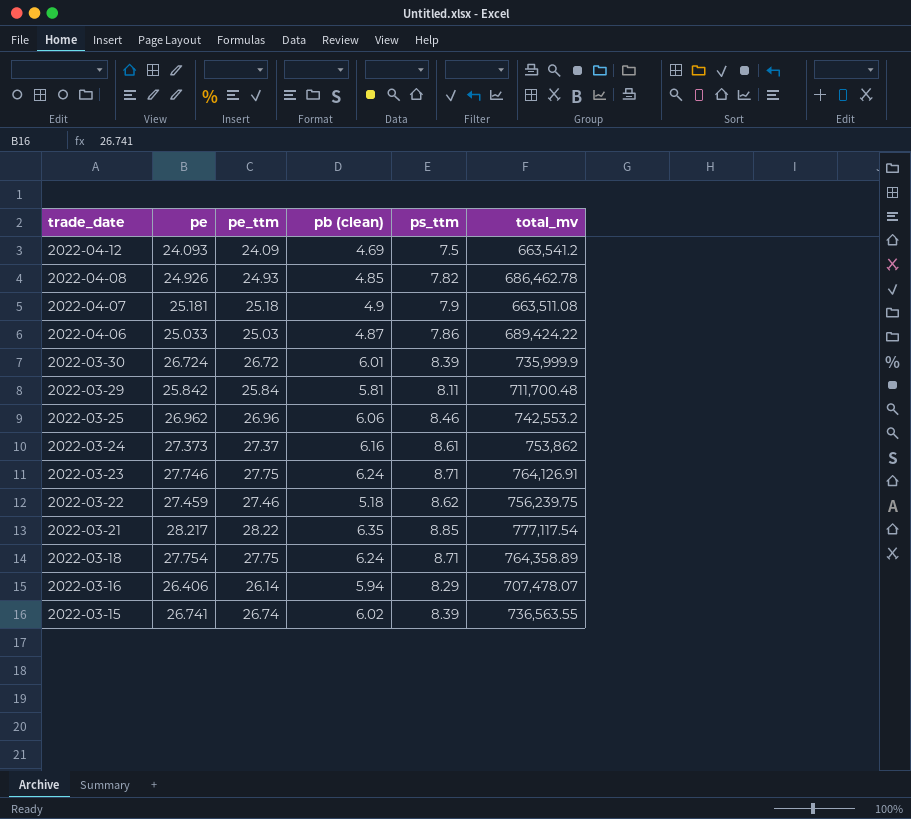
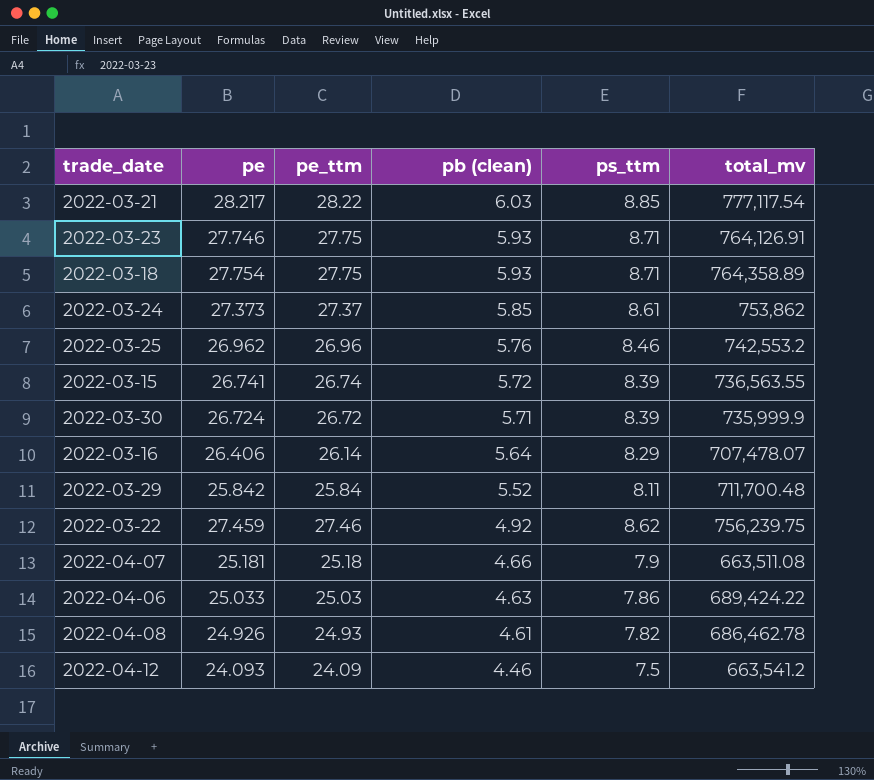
row order: trade_date descending -> pb (clean) descending
2022-03-21 | pb (clean): 6.35 -> 6.03
2022-03-23 | pb (clean): 6.24 -> 5.93
2022-03-18 | pb (clean): 6.24 -> 5.93
2022-03-24 | pb (clean): 6.16 -> 5.85
2022-03-25 | pb (clean): 6.06 -> 5.76
2022-03-15 | pb (clean): 6.02 -> 5.72
2022-03-30 | pb (clean): 6.01 -> 5.71
2022-03-16 | pb (clean): 5.94 -> 5.64
2022-03-29 | pb (clean): 5.81 -> 5.52
2022-03-22 | pb (clean): 5.18 -> 4.92
2022-04-07 | pb (clean): 4.9 -> 4.66
2022-04-06 | pb (clean): 4.87 -> 4.63
2022-04-08 | pb (clean): 4.85 -> 4.61
2022-04-12 | pb (clean): 4.69 -> 4.46

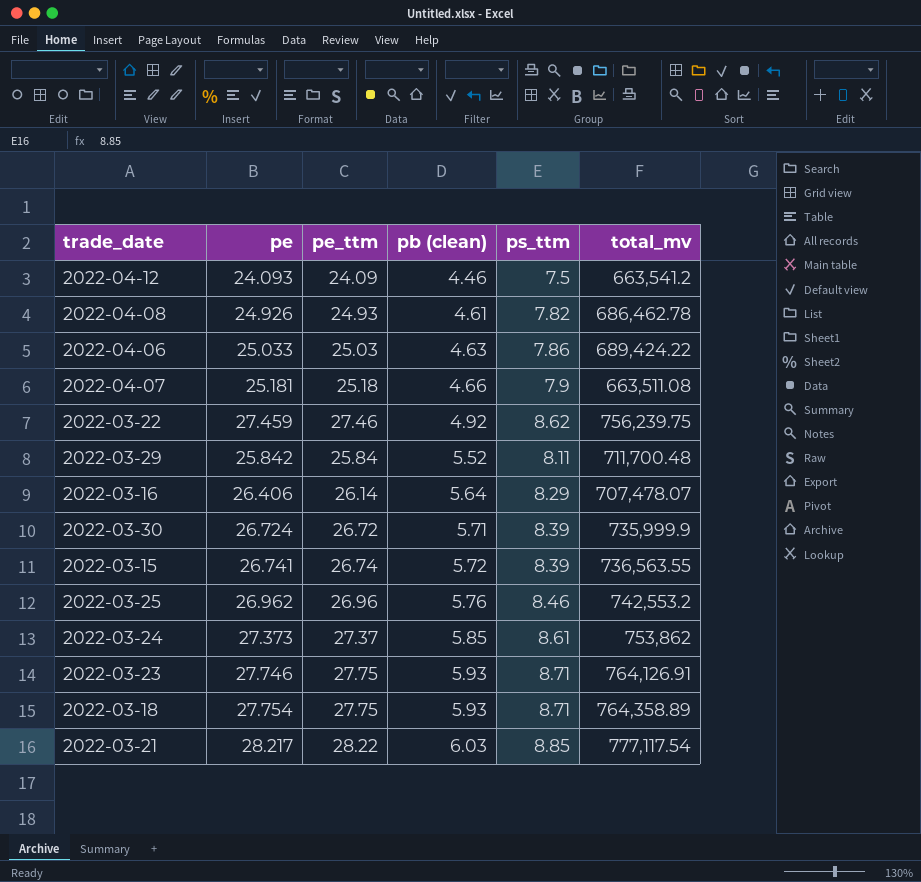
row order: pb (clean) descending -> pb (clean) ascending

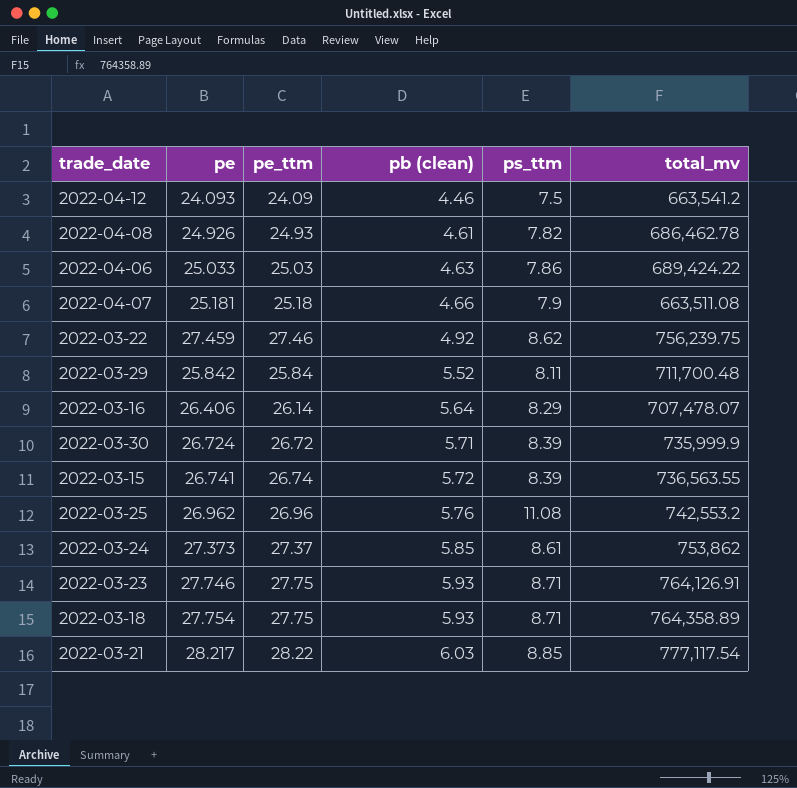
2022-03-25 | ps_ttm: 8.46 -> 11.08

